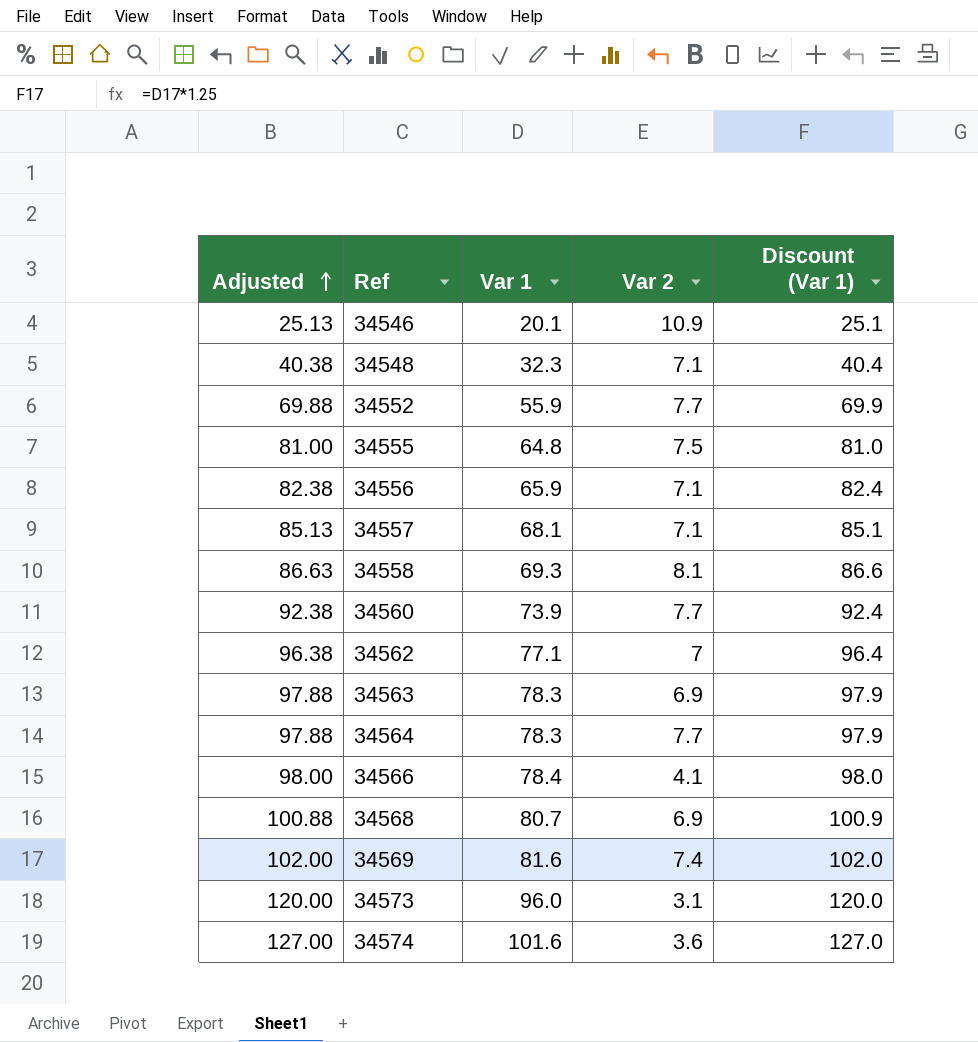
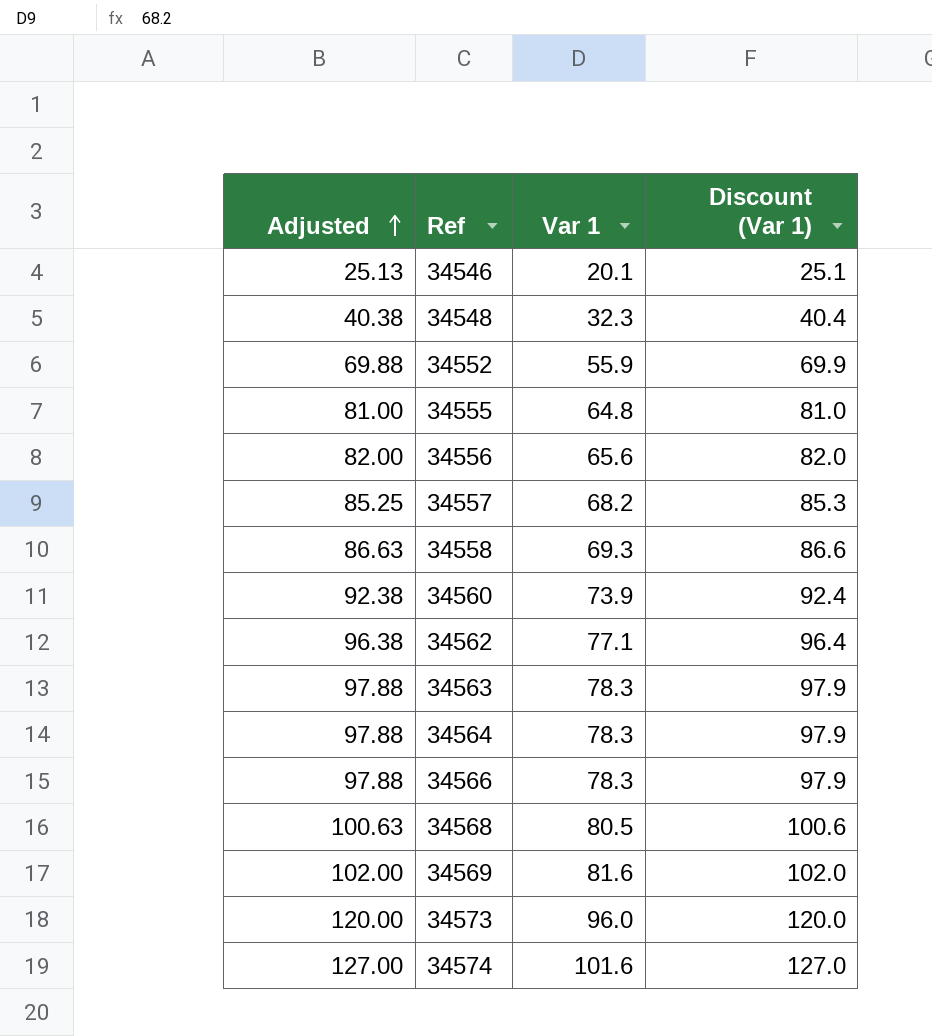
column Var 2 | position: 4 -> none
34556 | Adjusted: 82.38 -> 82.00
34556 | Var 1: 65.9 -> 65.6
34556 | Discount (Var 1): 82.4 -> 82.0
34557 | Adjusted: 85.13 -> 85.25
34557 | Var 1: 68.1 -> 68.2
34557 | Discount (Var 1): 85.1 -> 85.3
34566 | Adjusted: 98.00 -> 97.88
34566 | Var 1: 78.4 -> 78.3
34566 | Discount (Var 1): 98.0 -> 97.9
34568 | Adjusted: 100.88 -> 100.63
34568 | Var 1: 80.7 -> 80.5
34568 | Discount (Var 1): 100.9 -> 100.6

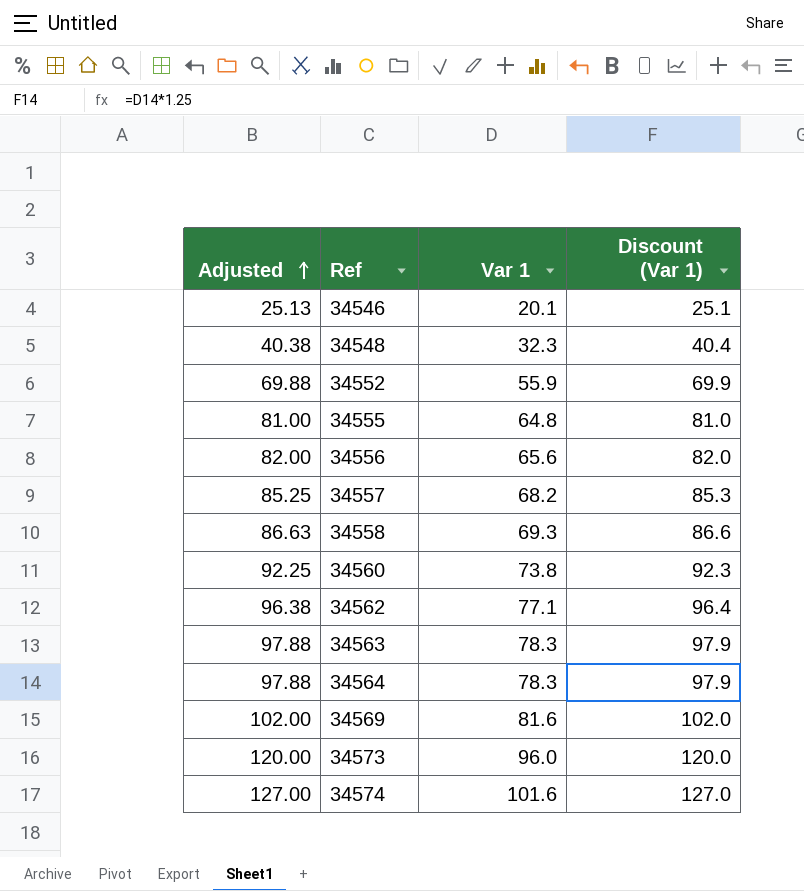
row 34566: 97.88 | 78.3 | 97.9 -> none
row 34568: 100.63 | 80.5 | 100.6 -> none
34560 | Adjusted: 92.38 -> 92.25
34560 | Var 1: 73.9 -> 73.8
34560 | Discount (Var 1): 92.4 -> 92.3

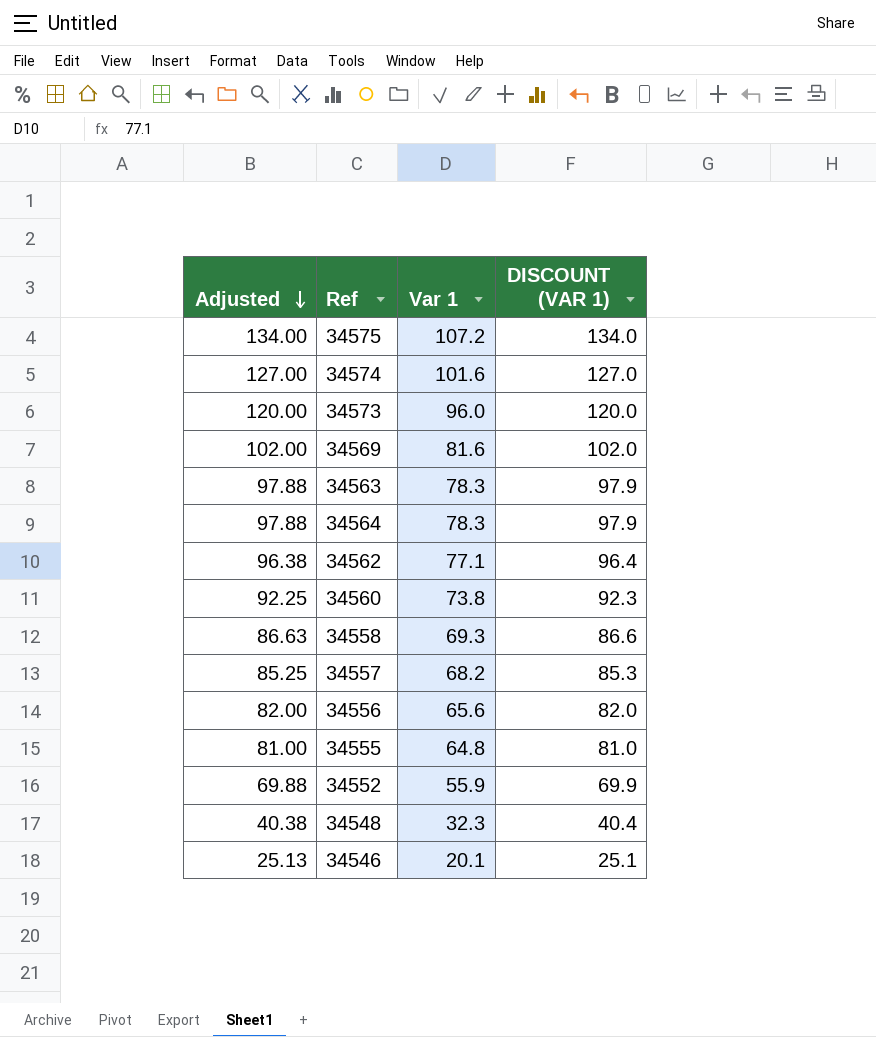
row order: Adjusted ascending -> Adjusted descending
column name: Discount (Var 1) -> DISCOUNT (VAR 1)
row 34575: none -> 134.00 | 107.2 | 134.0

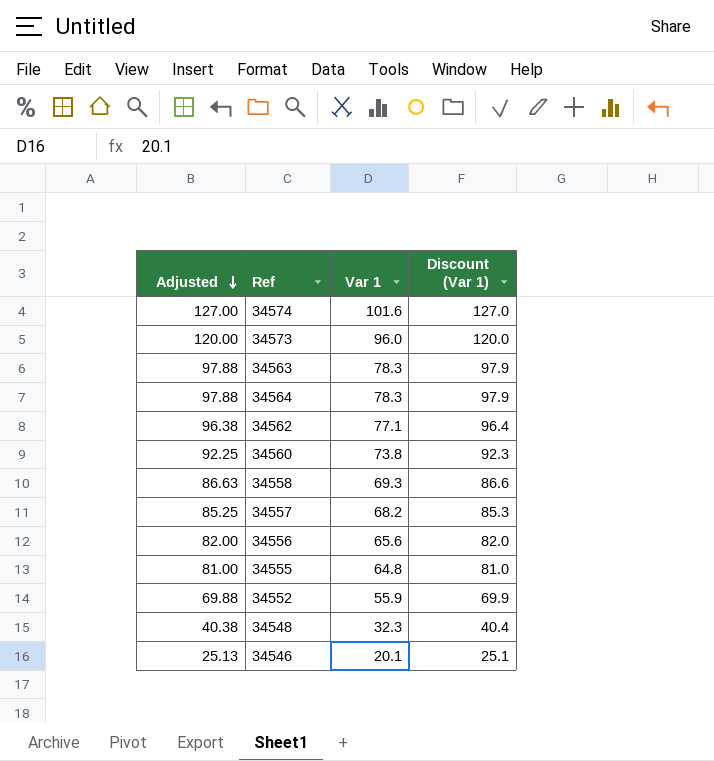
column name: DISCOUNT (VAR 1) -> Discount (Var 1)
row 34575: 134.00 | 107.2 | 134.0 -> none
row 34569: 102.00 | 81.6 | 102.0 -> none

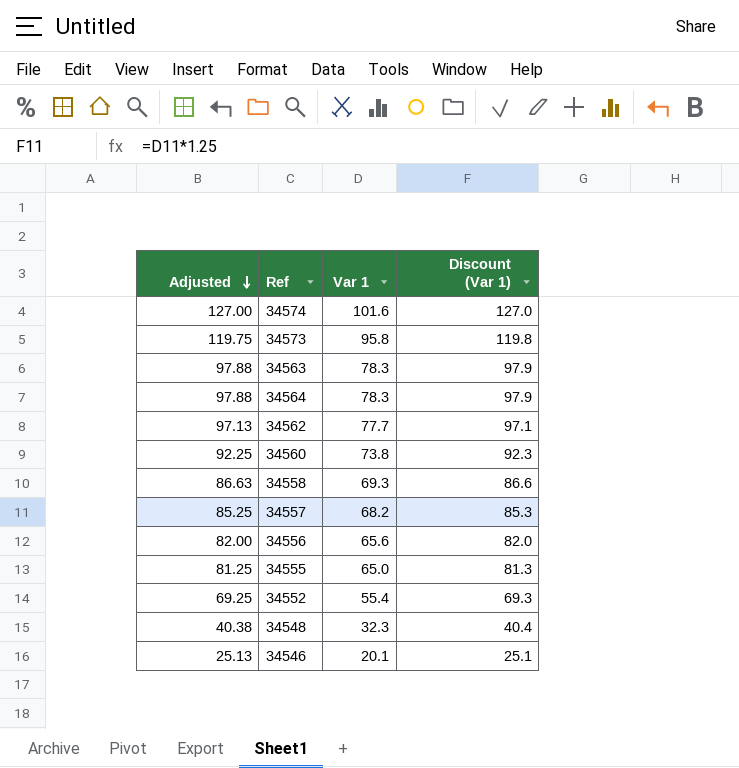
34573 | Adjusted: 120.00 -> 119.75
34573 | Var 1: 96.0 -> 95.8
34573 | Discount (Var 1): 120.0 -> 119.8
34562 | Adjusted: 96.38 -> 97.13
34562 | Var 1: 77.1 -> 77.7
34562 | Discount (Var 1): 96.4 -> 97.1
34555 | Adjusted: 81.00 -> 81.25
34555 | Var 1: 64.8 -> 65.0
34555 | Discount (Var 1): 81.0 -> 81.3
34552 | Adjusted: 69.88 -> 69.25
34552 | Var 1: 55.9 -> 55.4
34552 | Discount (Var 1): 69.9 -> 69.3

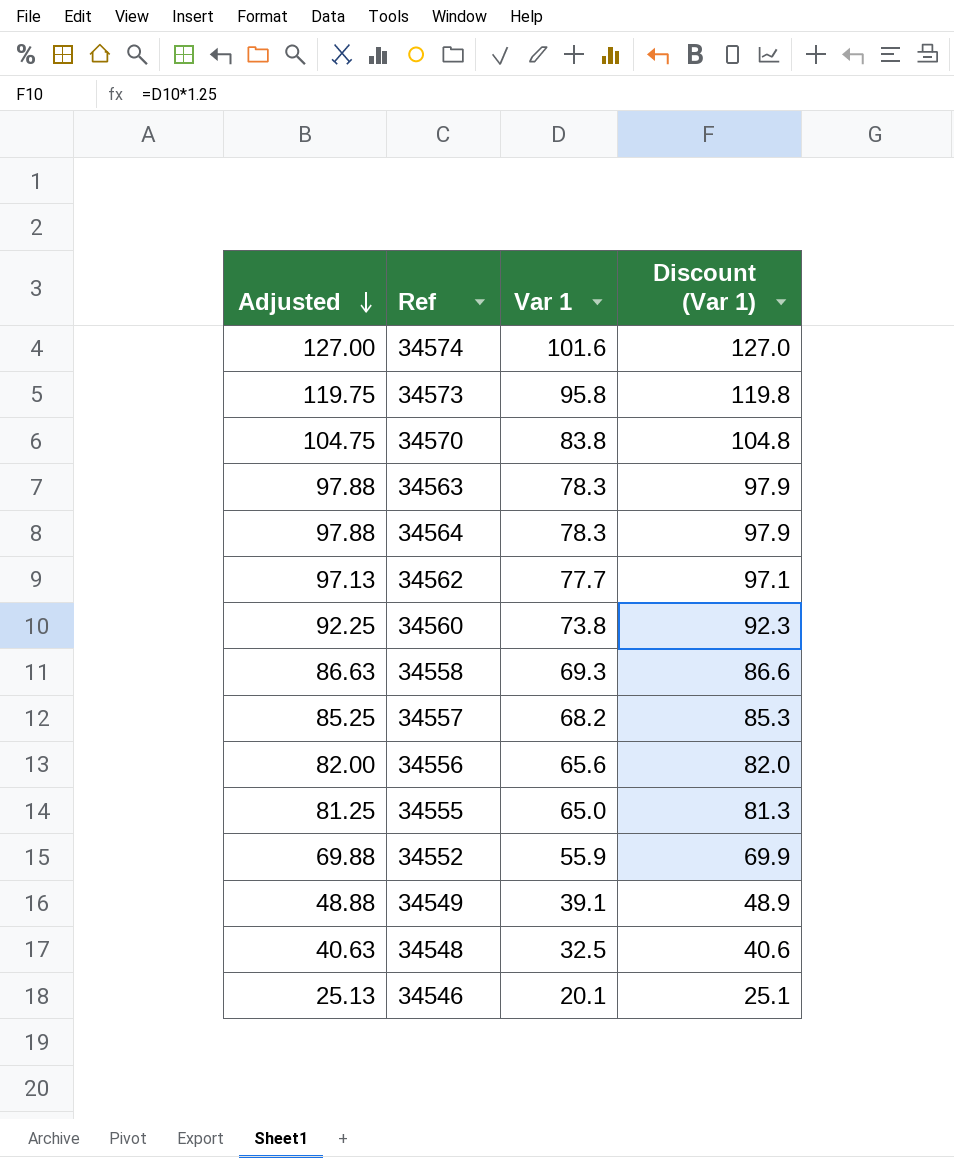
row 34570: none -> 104.75 | 83.8 | 104.8
34552 | Adjusted: 69.25 -> 69.88
34552 | Var 1: 55.4 -> 55.9
34552 | Discount (Var 1): 69.3 -> 69.9
row 34549: none -> 48.88 | 39.1 | 48.9
34548 | Adjusted: 40.38 -> 40.63
34548 | Var 1: 32.3 -> 32.5
34548 | Discount (Var 1): 40.4 -> 40.6

